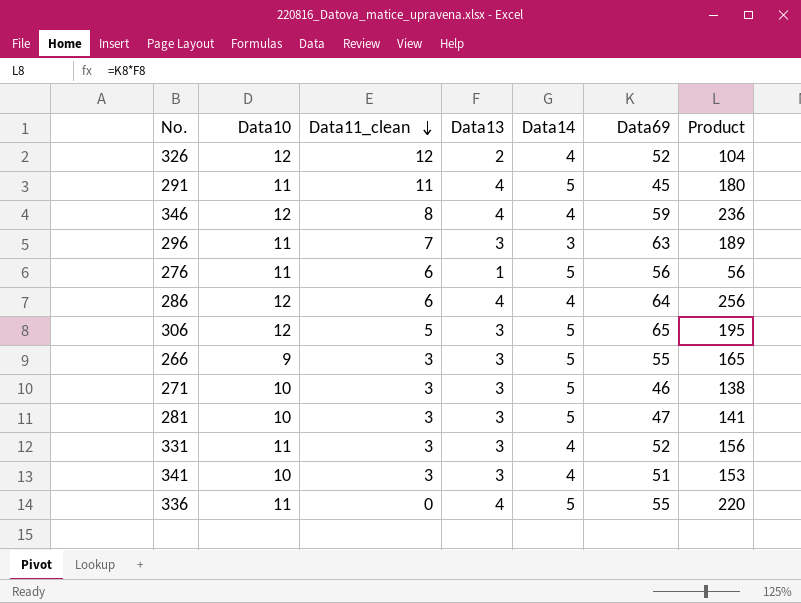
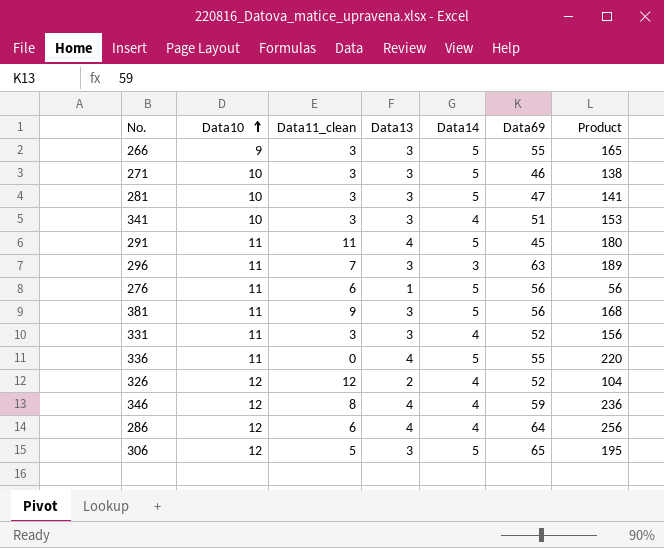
row order: Data11_clean descending -> Data10 ascending
row 381: none -> 11 | 9 | 3 | 5 | 56 | 168

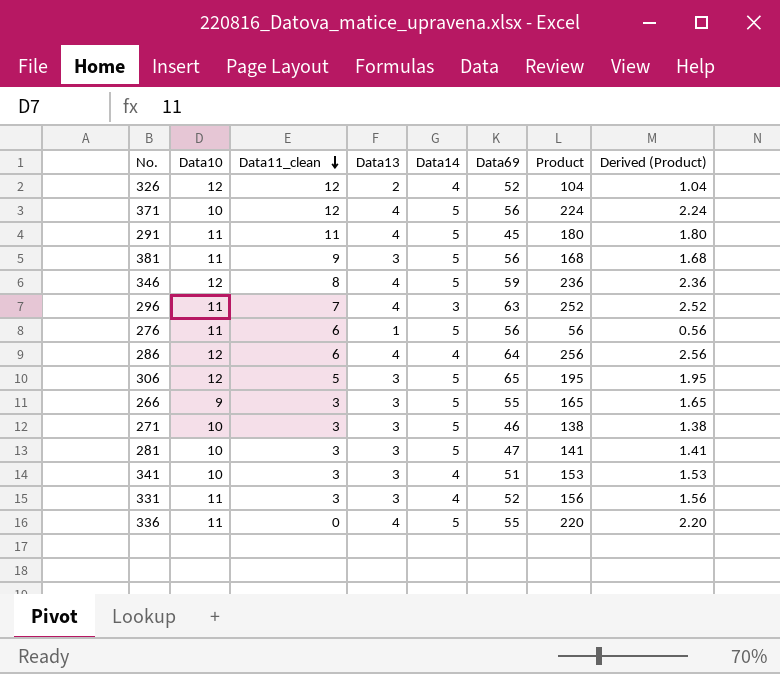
row order: Data10 ascending -> Data11_clean descending
column Derived (Product) | formula: none -> [Product] * 0.01
row 371: none -> 10 | 12 | 4 | 5 | 56 | 224 | 2.24
346 | Data14: 4 -> 5
296 | Data13: 3 -> 4
296 | Product: 189 -> 252

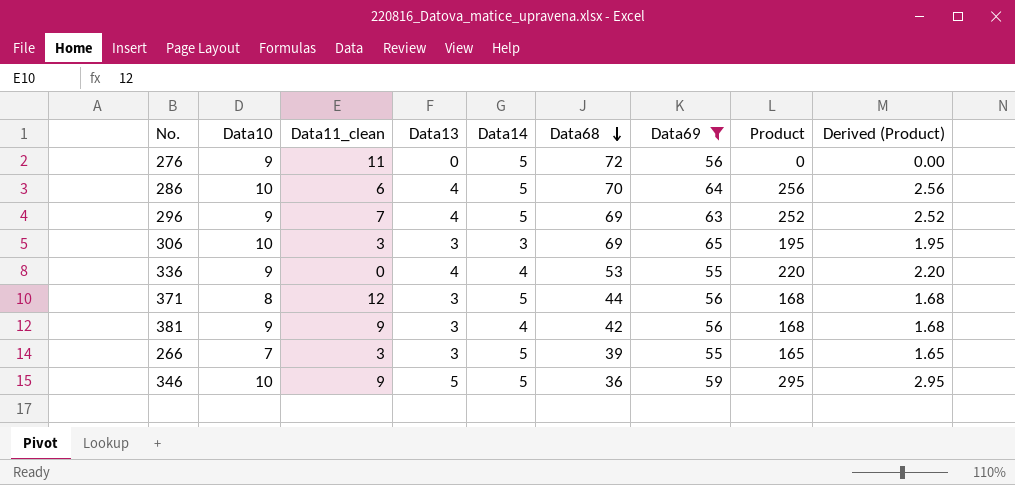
filter: none -> Data69 >= 55
row order: Data11_clean descending -> Data68 descending
column Data68 | position: none -> 6
276 | Data10: 11 -> 9
276 | Data11_clean: 6 -> 11
276 | Data13: 1 -> 0
276 | Product: 56 -> 0
276 | Derived (Product): 0.56 -> 0.00
286 | Data10: 12 -> 10
286 | Data14: 4 -> 5
296 | Data10: 11 -> 9
296 | Data14: 3 -> 5
306 | Data10: 12 -> 10
306 | Data11_clean: 5 -> 3
306 | Data14: 5 -> 3
336 | Data10: 11 -> 9
336 | Data14: 5 -> 4
371 | Data10: 10 -> 8
371 | Data13: 4 -> 3
371 | Product: 224 -> 168
371 | Derived (Product): 2.24 -> 1.68
381 | Data10: 11 -> 9
381 | Data14: 5 -> 4
266 | Data10: 9 -> 7
346 | Data10: 12 -> 10
346 | Data11_clean: 8 -> 9
346 | Data13: 4 -> 5
346 | Product: 236 -> 295
346 | Derived (Product): 2.36 -> 2.95

